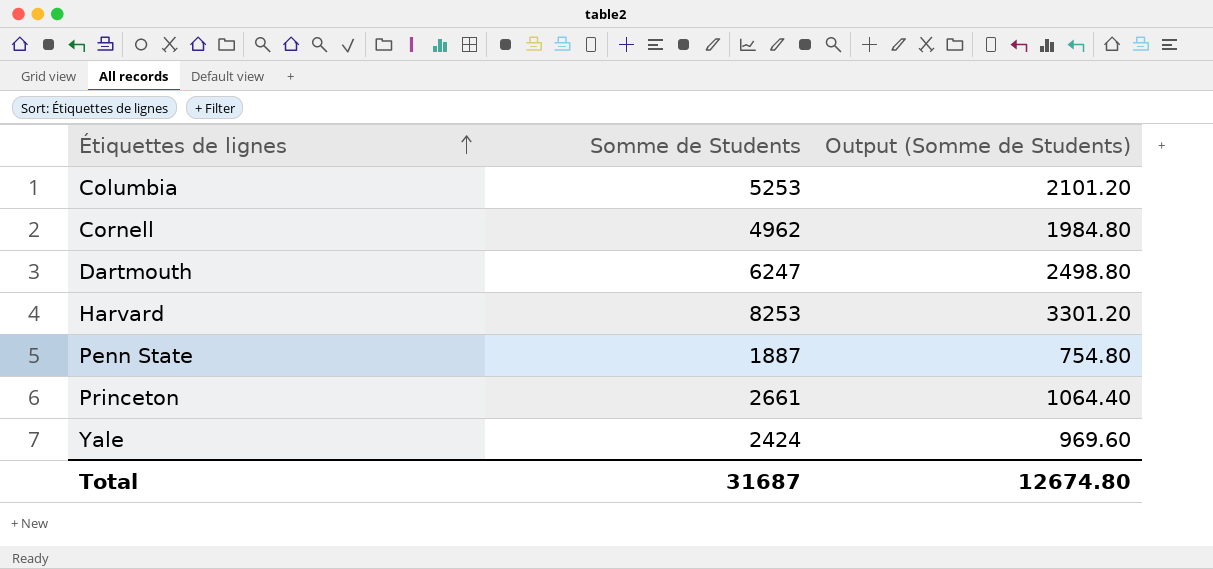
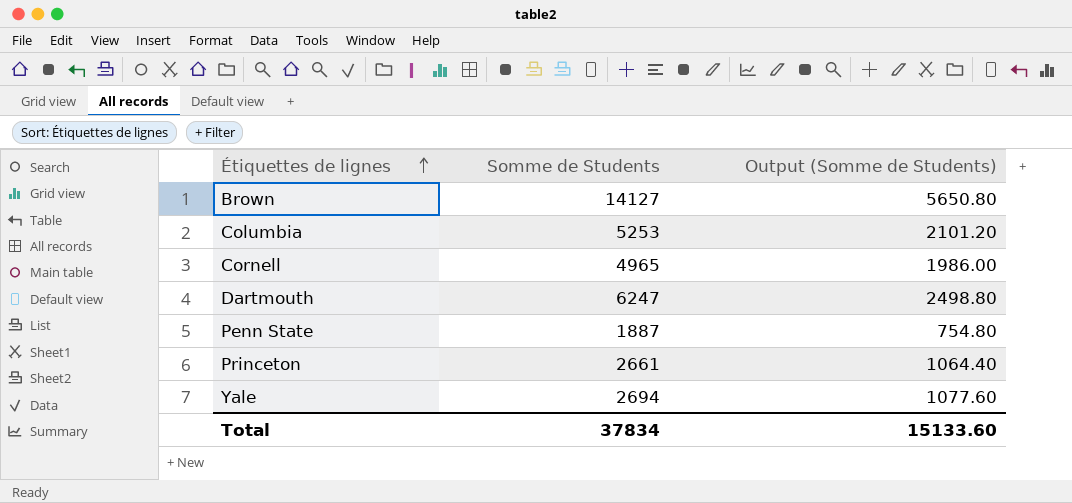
row Harvard: 8253 | 3301.20 -> none
row Brown: none -> 14127 | 5650.80
Cornell | Somme de Students: 4962 -> 4965
Cornell | Output (Somme de Students): 1984.80 -> 1986.00
Yale | Somme de Students: 2424 -> 2694
Yale | Output (Somme de Students): 969.60 -> 1077.60
Total | Somme de Students: 31687 -> 37834
Total | Output (Somme de Students): 12674.80 -> 15133.60

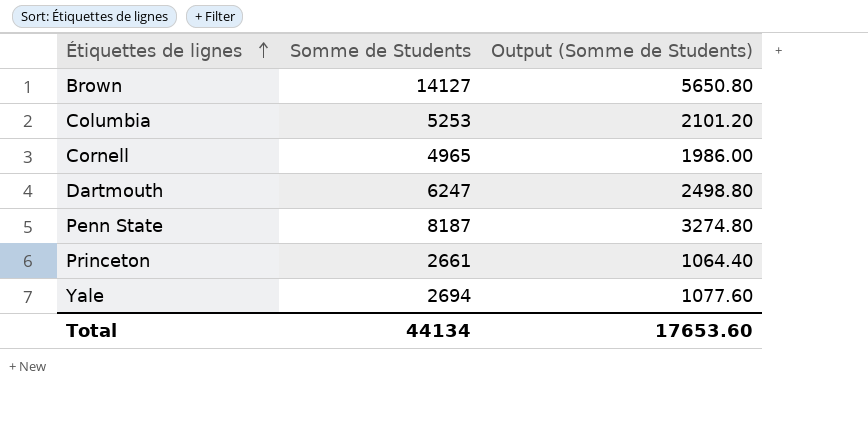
Penn State | Somme de Students: 1887 -> 8187
Penn State | Output (Somme de Students): 754.80 -> 3274.80
Total | Somme de Students: 37834 -> 44134
Total | Output (Somme de Students): 15133.60 -> 17653.60

